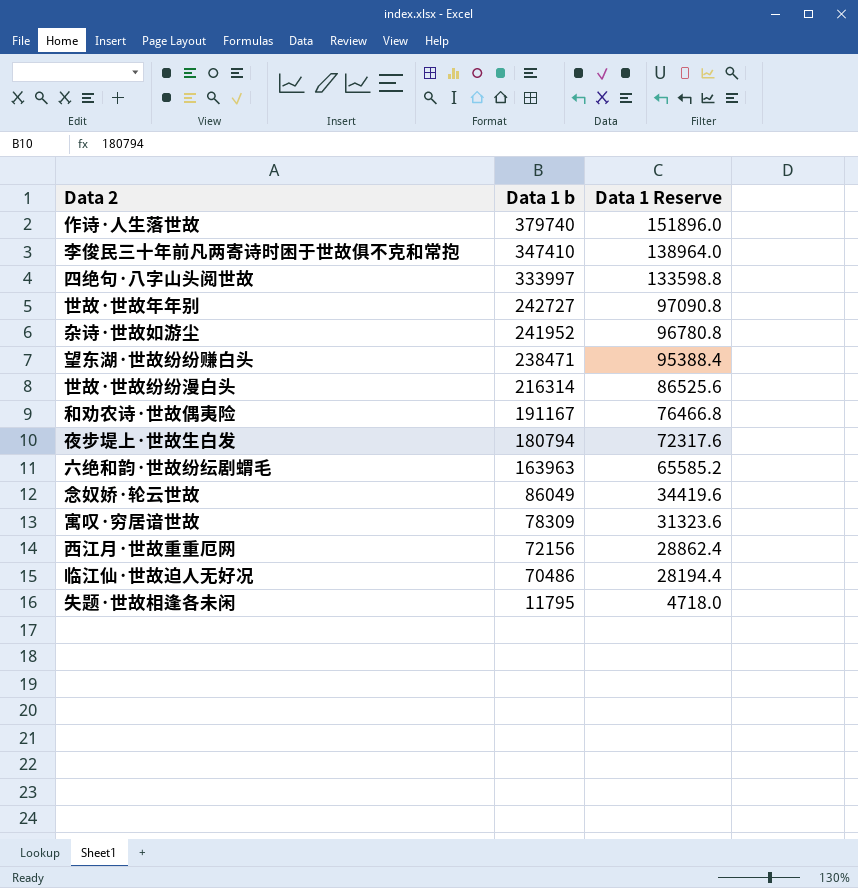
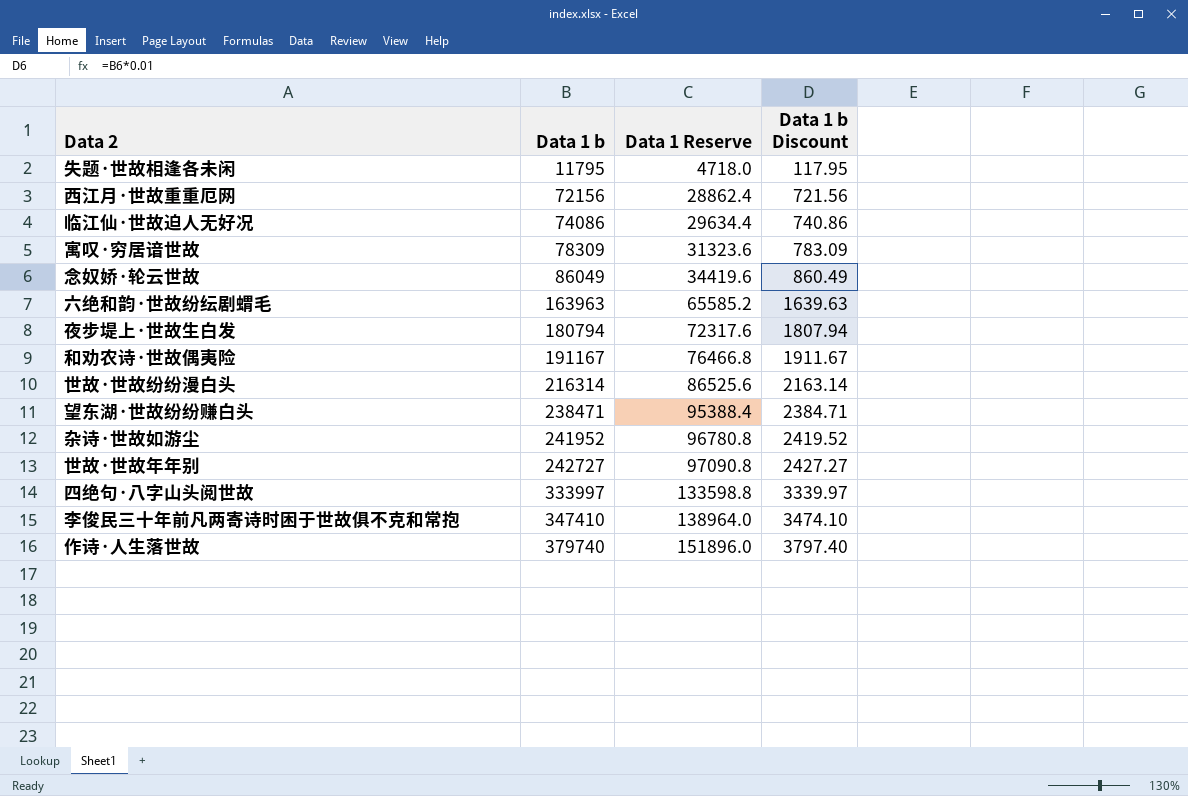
row order: Data 1 b descending -> Data 1 b ascending
column Data 1 b Discount | formula: none -> [Data 1 b] * 0.01
临江仙·世故迫人无好况 | Data 1 b: 70486 -> 74086
临江仙·世故迫人无好况 | Data 1 Reserve: 28194.4 -> 29634.4

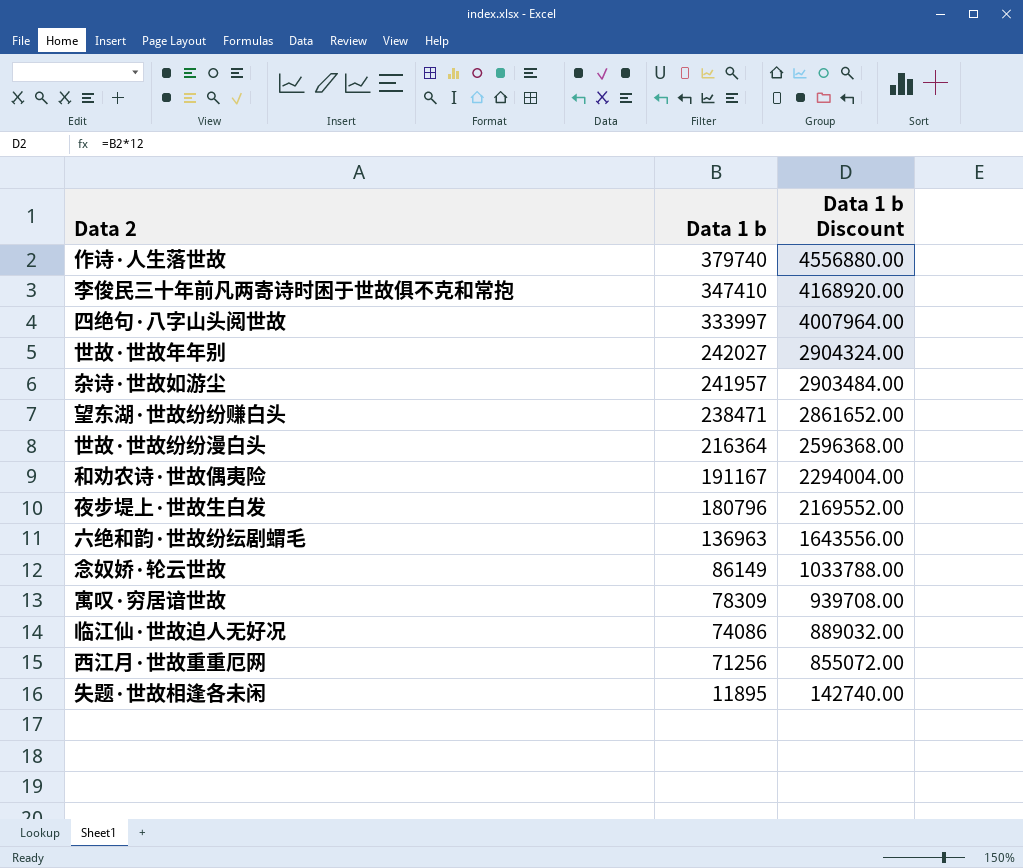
row order: Data 1 b ascending -> Data 1 b descending
column Data 1 Reserve | formula: [Data 1 b] * 0.4 -> none
column Data 1 b Discount | formula: [Data 1 b] * 0.01 -> [Data 1 b] * 12
世故·世故年年别 | Data 1 b: 242727 -> 242027
杂诗·世故如游尘 | Data 1 b: 241952 -> 241957
世故·世故纷纷漫白头 | Data 1 b: 216314 -> 216364
夜步堤上·世故生白发 | Data 1 b: 180794 -> 180796
六绝和韵·世故纷纭剧蝟毛 | Data 1 b: 163963 -> 136963
念奴娇·轮云世故 | Data 1 b: 86049 -> 86149
西江月·世故重重厄网 | Data 1 b: 72156 -> 71256
失题·世故相逢各未闲 | Data 1 b: 11795 -> 11895

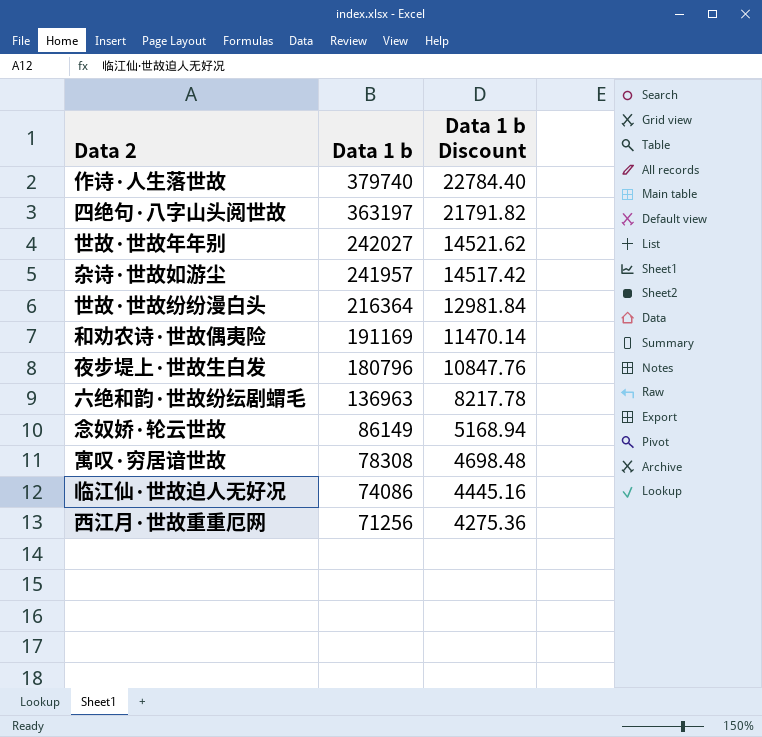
column Data 1 b Discount | formula: [Data 1 b] * 12 -> [Data 1 b] * 0.06
row 李俊民三十年前凡两寄诗时困于世故俱不克和常抱: 347410 | 4168920.00 -> none
row 望东湖·世故纷纷赚白头: 238471 | 2861652.00 -> none
row 失题·世故相逢各未闲: 11895 | 142740.00 -> none
四绝句·八字山头阅世故 | Data 1 b: 333997 -> 363197
和劝农诗·世故偶夷险 | Data 1 b: 191167 -> 191169
寓叹·穷居谙世故 | Data 1 b: 78309 -> 78308

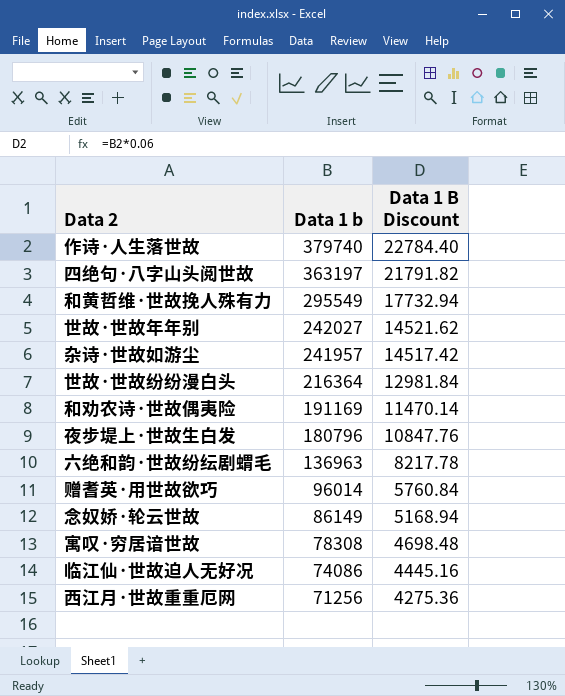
column name: Data 1 b Discount -> Data 1 B Discount
row 和黄哲维·世故挽人殊有力: none -> 295549 | 17732.94
row 赠耆英·用世故欲巧: none -> 96014 | 5760.84

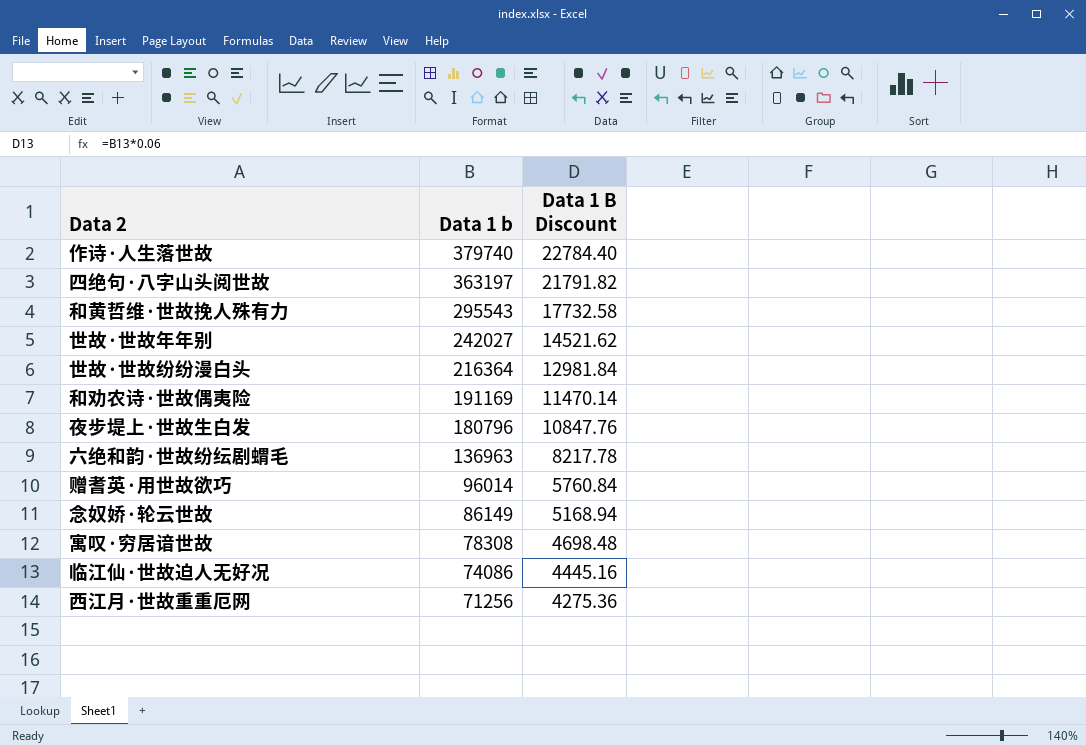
row 杂诗·世故如游尘: 241957 | 14517.42 -> none
和黄哲维·世故挽人殊有力 | Data 1 b: 295549 -> 295543
和黄哲维·世故挽人殊有力 | Data 1 B Discount: 17732.94 -> 17732.58

